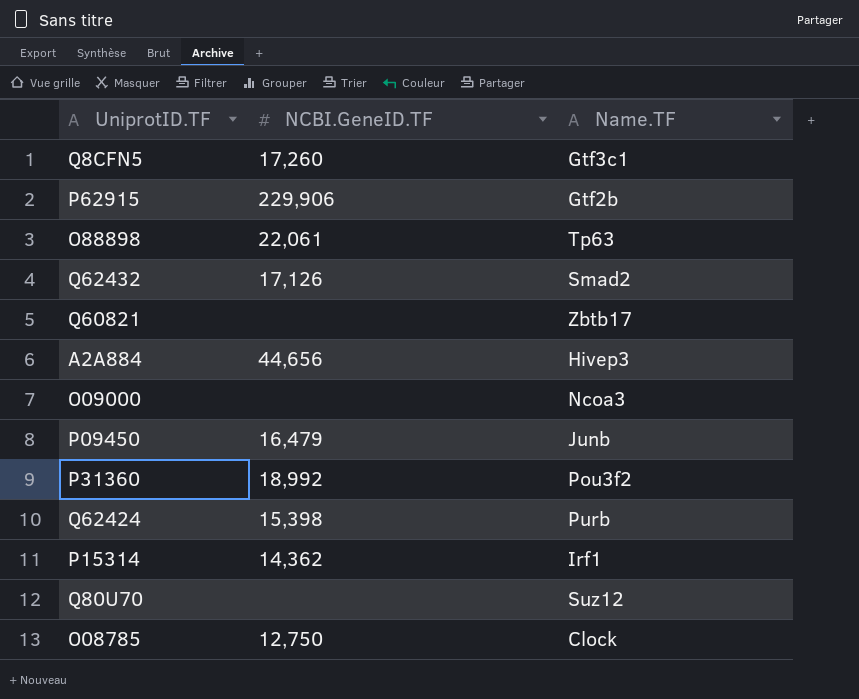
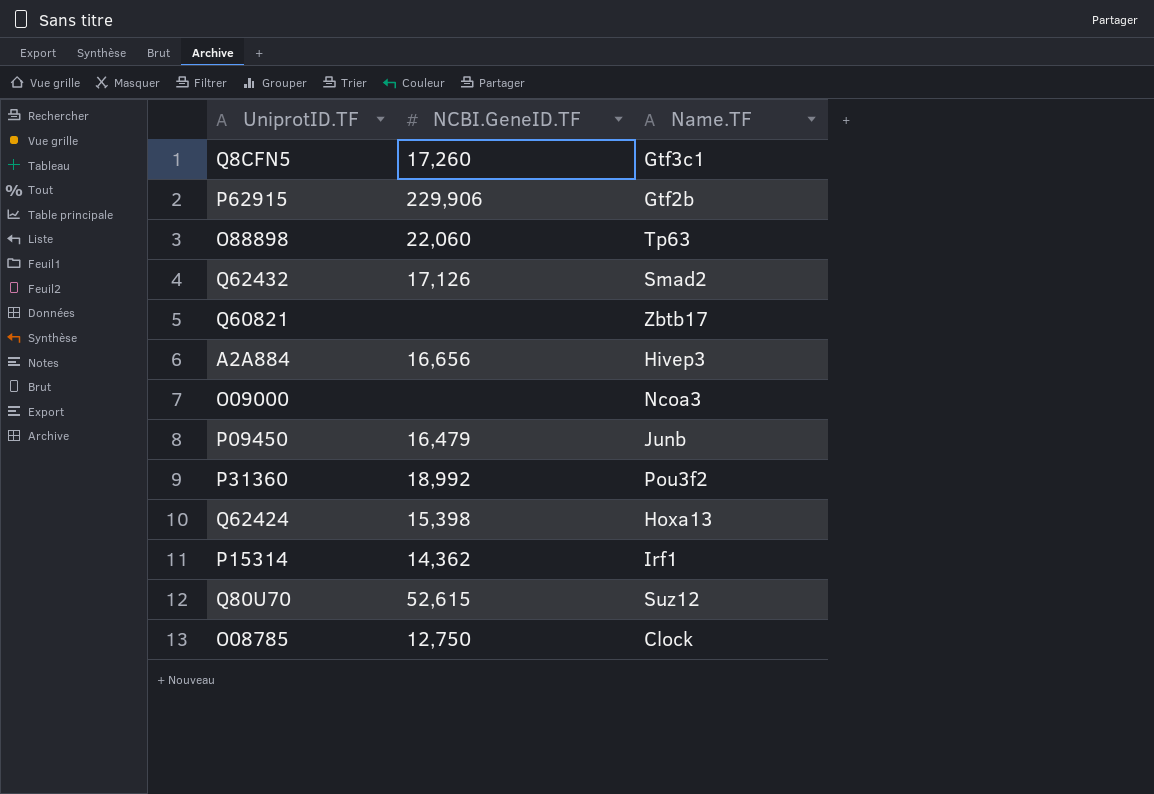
O88898 | NCBI.GeneID.TF: 22,061 -> 22,060
A2A884 | NCBI.GeneID.TF: 44,656 -> 16,656
Q62424 | Name.TF: Purb -> Hoxa13
Q80U70 | NCBI.GeneID.TF: none -> 52,615

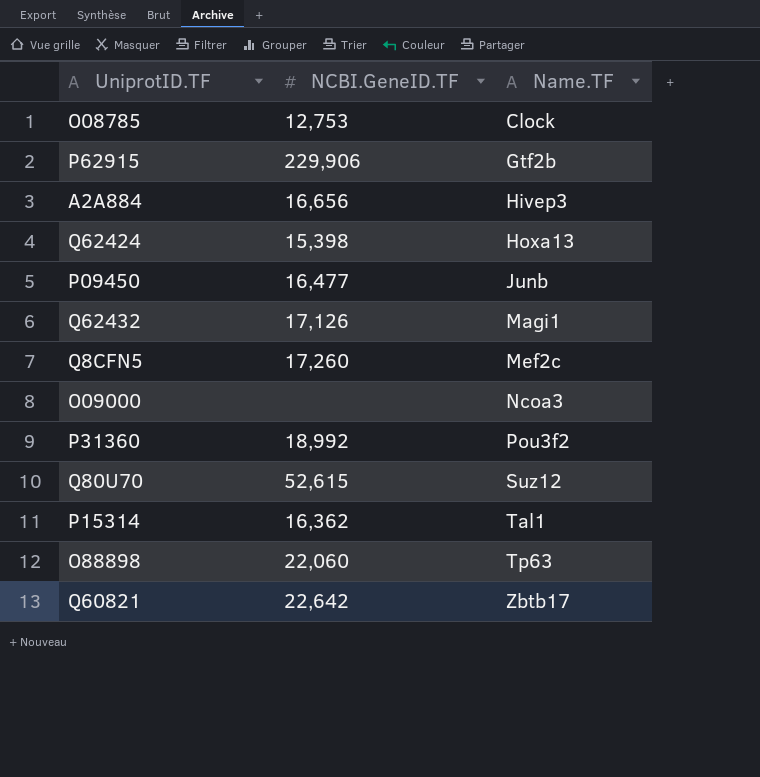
row order: none -> Name.TF ascending
O08785 | NCBI.GeneID.TF: 12,750 -> 12,753
P09450 | NCBI.GeneID.TF: 16,479 -> 16,477
Q62432 | Name.TF: Smad2 -> Magi1
Q8CFN5 | Name.TF: Gtf3c1 -> Mef2c
P15314 | NCBI.GeneID.TF: 14,362 -> 16,362
P15314 | Name.TF: Irf1 -> Tal1
Q60821 | NCBI.GeneID.TF: none -> 22,642

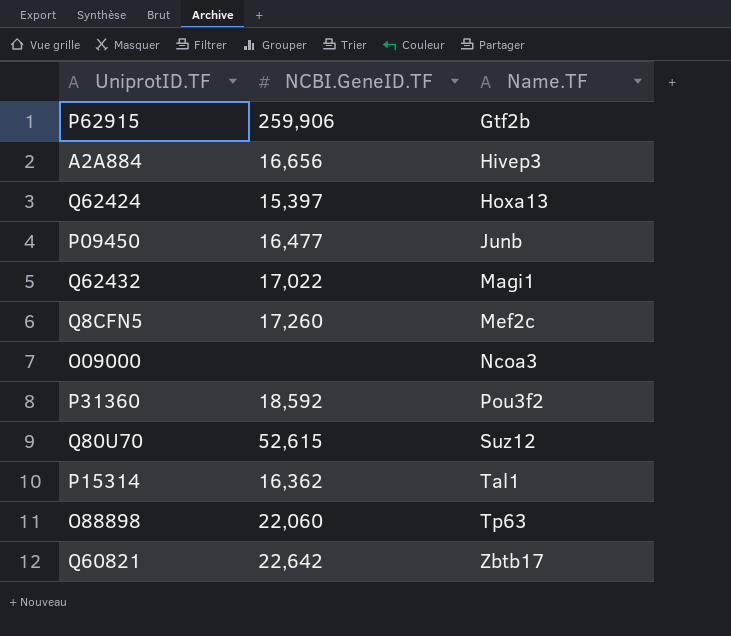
row O08785: 12,753 | Clock -> none
P62915 | NCBI.GeneID.TF: 229,906 -> 259,906
Q62424 | NCBI.GeneID.TF: 15,398 -> 15,397
Q62432 | NCBI.GeneID.TF: 17,126 -> 17,022
P31360 | NCBI.GeneID.TF: 18,992 -> 18,592

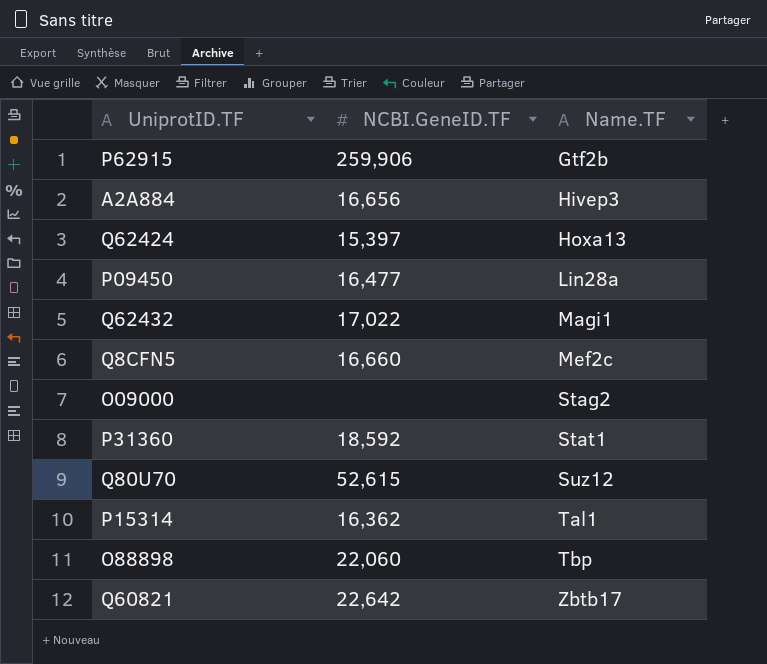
P09450 | Name.TF: Junb -> Lin28a
Q8CFN5 | NCBI.GeneID.TF: 17,260 -> 16,660
O09000 | Name.TF: Ncoa3 -> Stag2
P31360 | Name.TF: Pou3f2 -> Stat1
O88898 | Name.TF: Tp63 -> Tbp

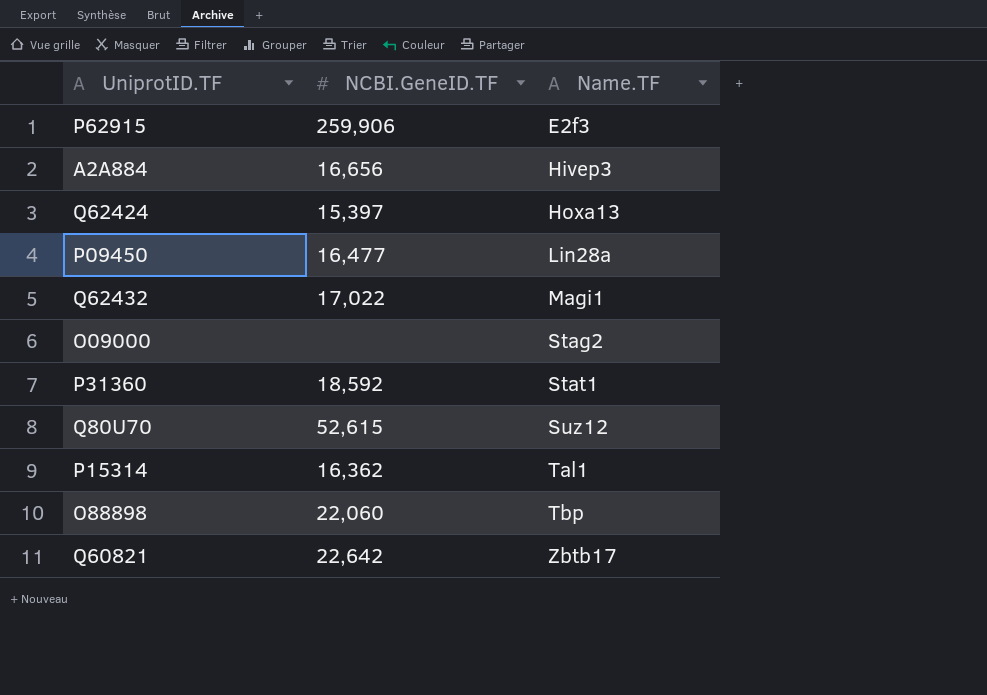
row Q8CFN5: 16,660 | Mef2c -> none
P62915 | Name.TF: Gtf2b -> E2f3

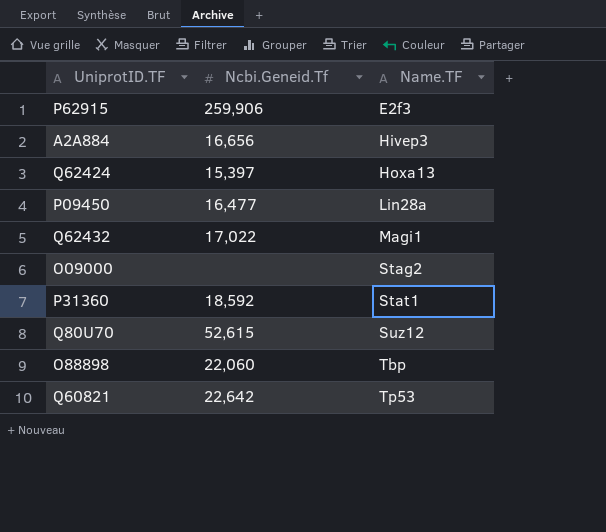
column name: NCBI.GeneID.TF -> Ncbi.Geneid.Tf
row P15314: 16,362 | Tal1 -> none
Q60821 | Name.TF: Zbtb17 -> Tp53

